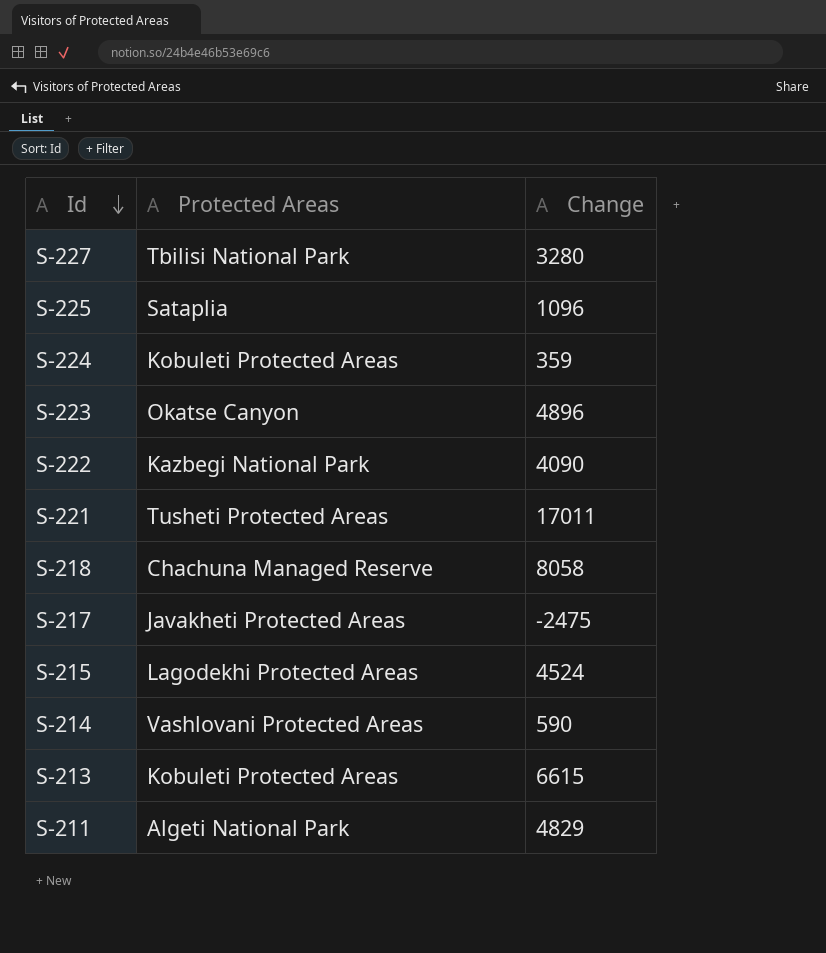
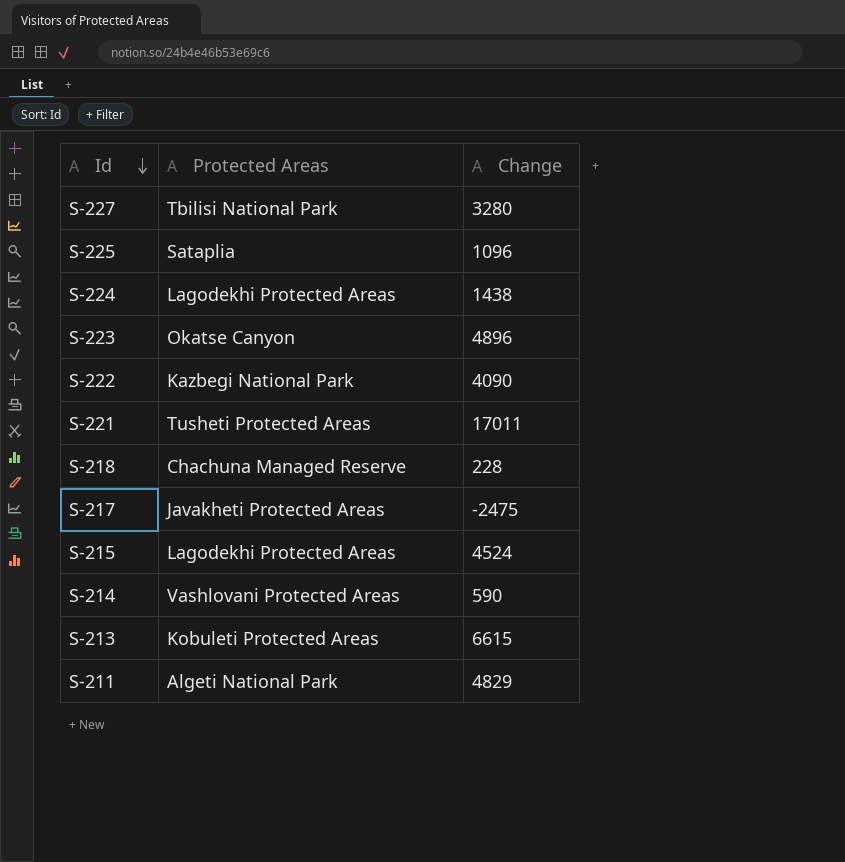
S-224 | Protected Areas: Kobuleti Protected Areas -> Lagodekhi Protected Areas
S-224 | Change: 359 -> 1438
S-218 | Change: 8058 -> 228

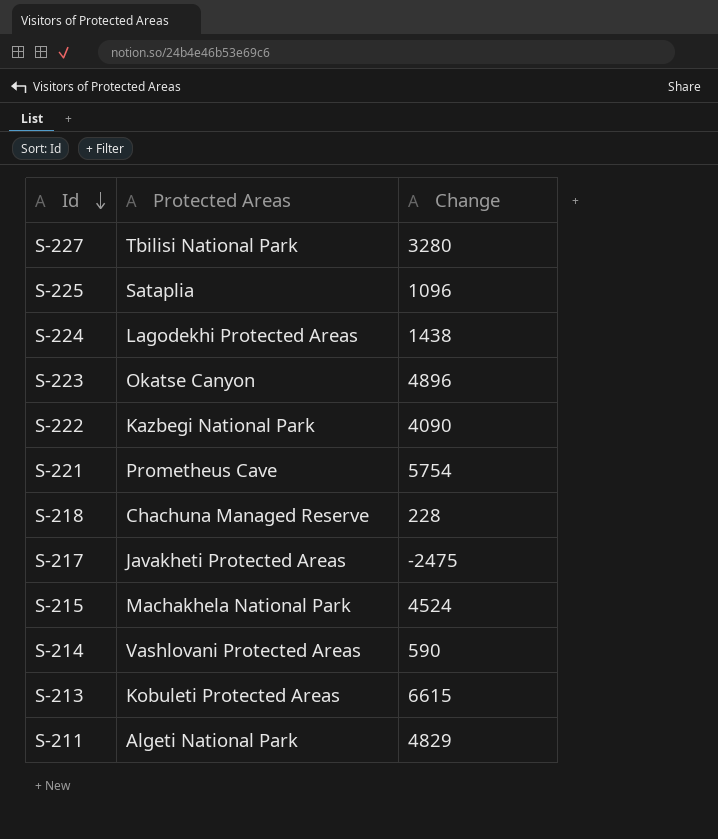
S-221 | Protected Areas: Tusheti Protected Areas -> Prometheus Cave
S-221 | Change: 17011 -> 5754
S-215 | Protected Areas: Lagodekhi Protected Areas -> Machakhela National Park

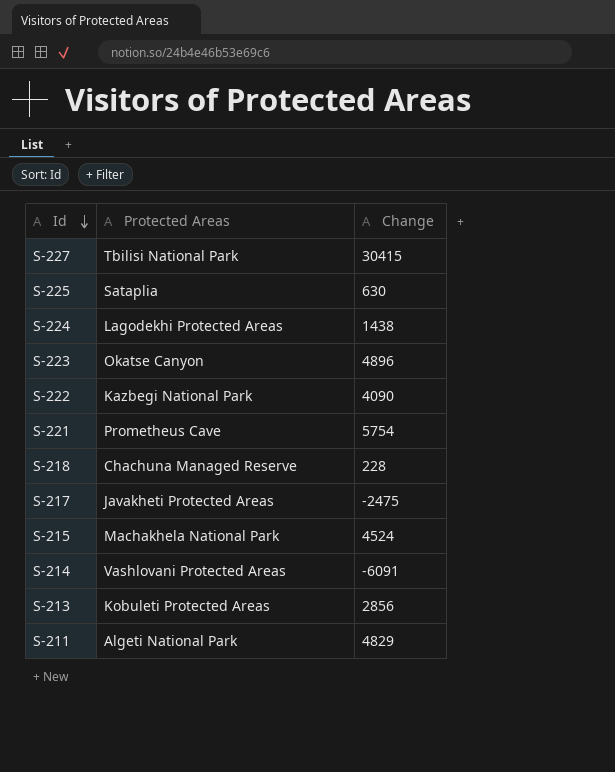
S-227 | Change: 3280 -> 30415
S-225 | Change: 1096 -> 630
S-214 | Change: 590 -> -6091
S-213 | Change: 6615 -> 2856

